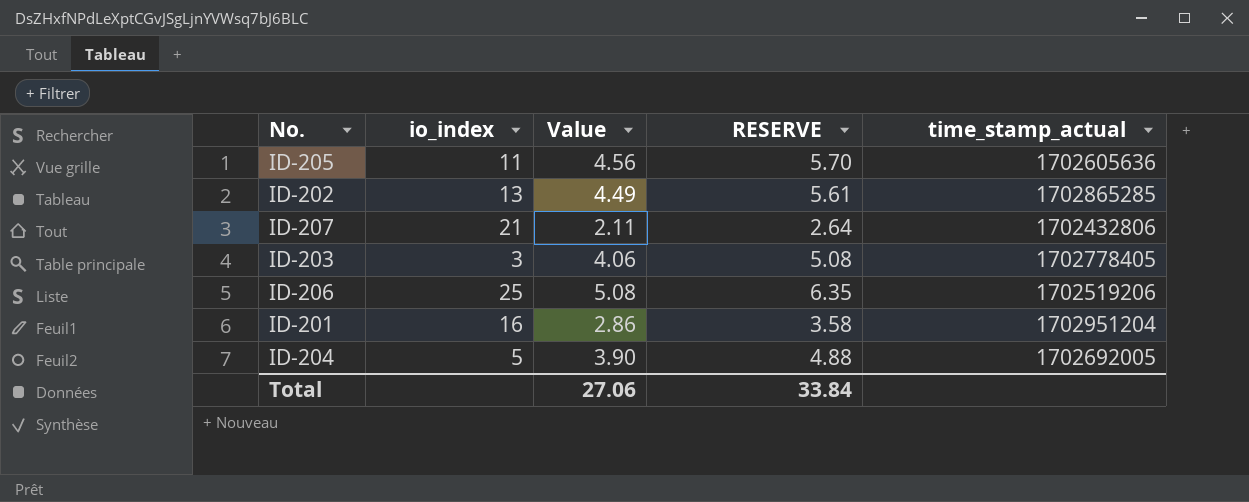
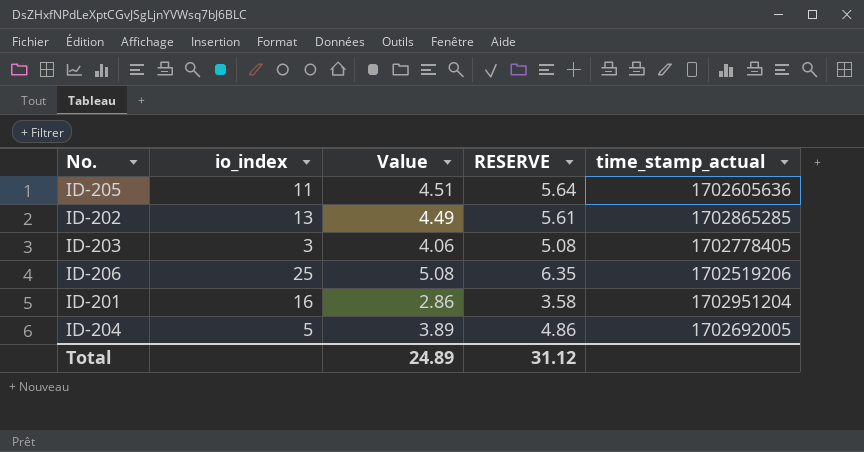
row ID-207: 21 | 2.11 | 2.64 | 1702432806 -> none
ID-205 | Value: 4.56 -> 4.51
ID-205 | RESERVE: 5.70 -> 5.64
ID-204 | Value: 3.90 -> 3.89
ID-204 | RESERVE: 4.88 -> 4.86
Total | Value: 27.06 -> 24.89
Total | RESERVE: 33.84 -> 31.12

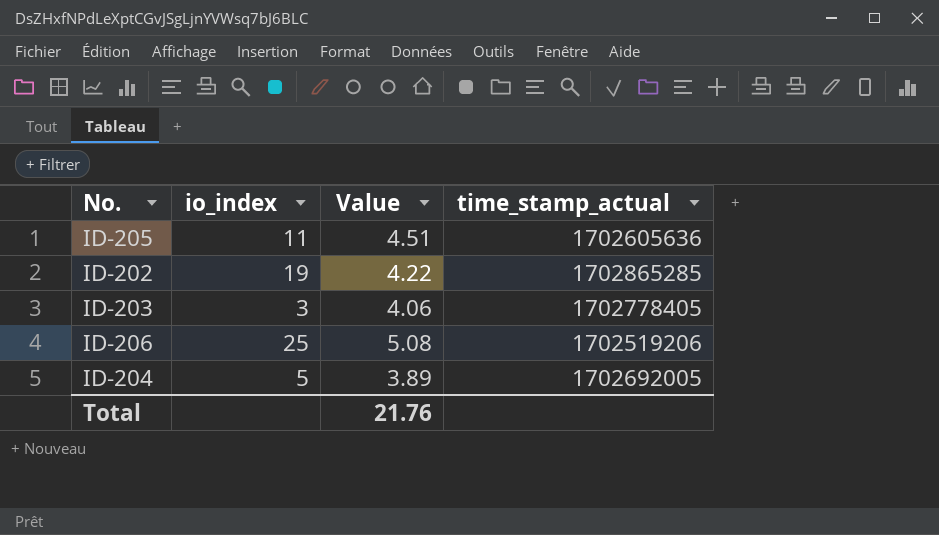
column RESERVE | formula: [Value] * 1.25 -> none
row ID-201: 16 | 2.86 | 3.58 | 1702951204 -> none
ID-202 | io_index: 13 -> 19
ID-202 | Value: 4.49 -> 4.22
Total | Value: 24.89 -> 21.76

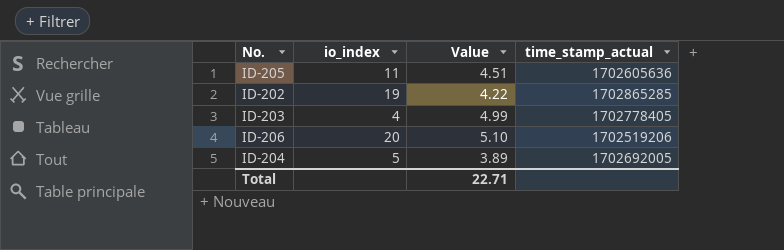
ID-203 | io_index: 3 -> 4
ID-203 | Value: 4.06 -> 4.99
ID-206 | io_index: 25 -> 20
ID-206 | Value: 5.08 -> 5.10
Total | Value: 21.76 -> 22.71

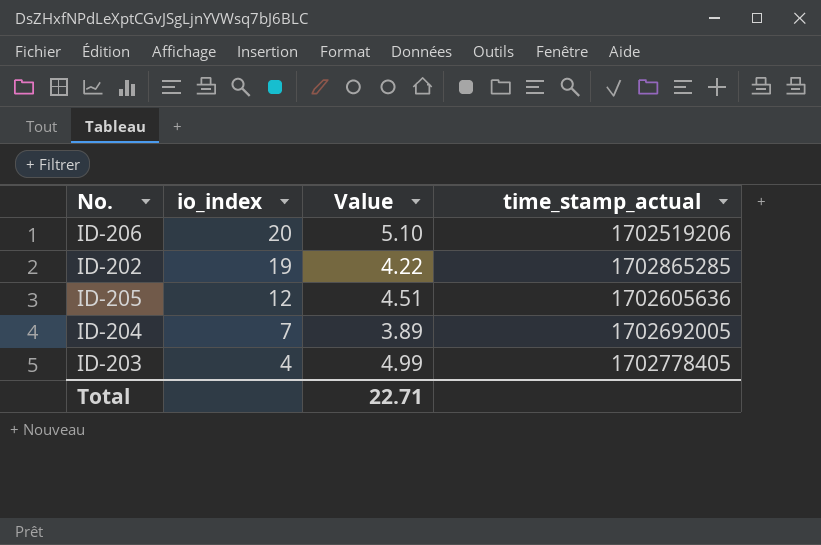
row order: none -> io_index descending
ID-205 | io_index: 11 -> 12
ID-204 | io_index: 5 -> 7

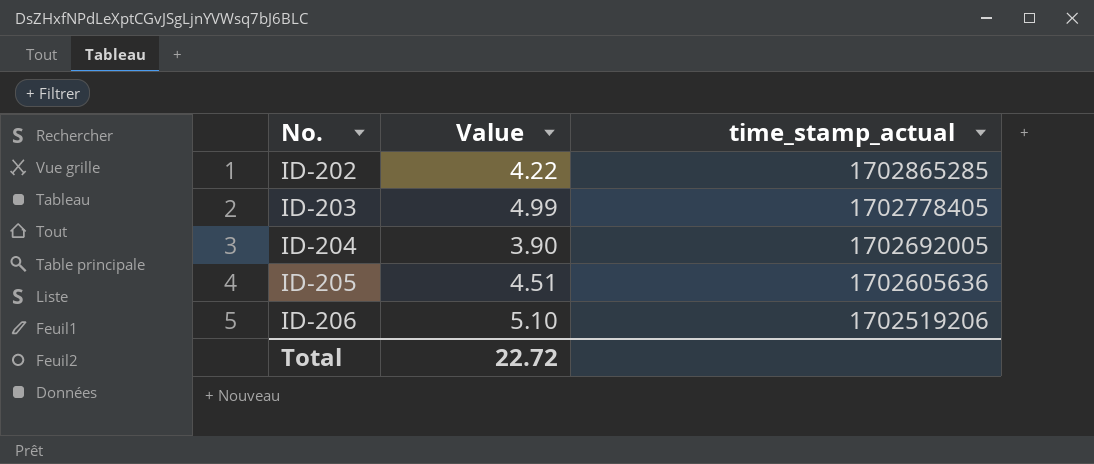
row order: io_index descending -> No. ascending
column io_index | position: 2 -> none
ID-204 | Value: 3.89 -> 3.90
Total | Value: 22.71 -> 22.72

